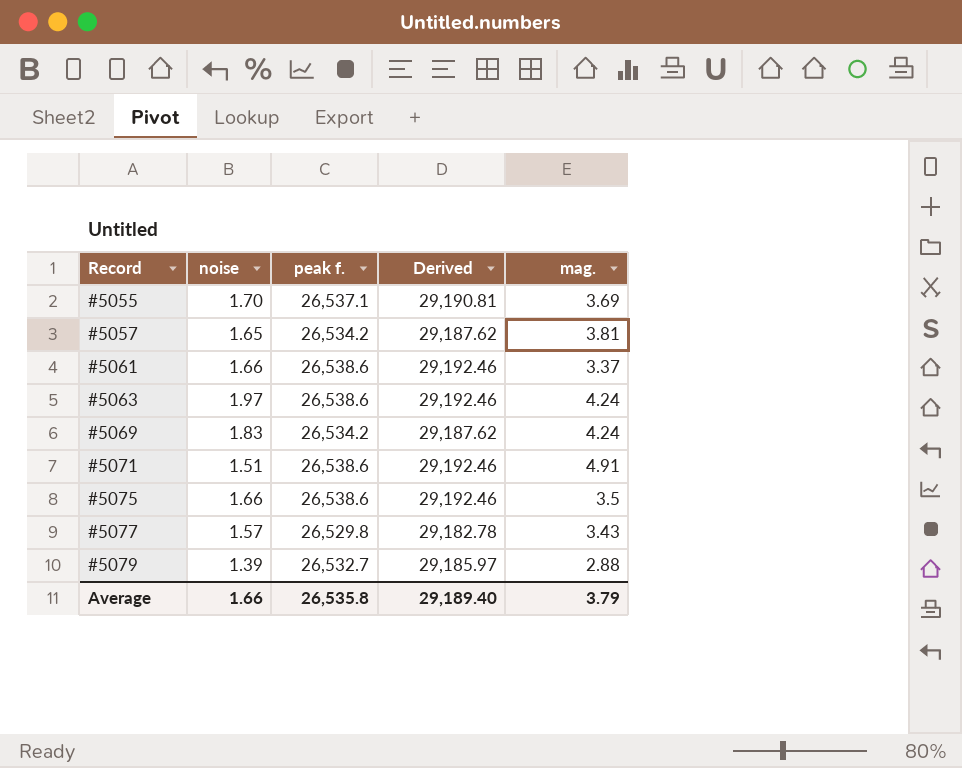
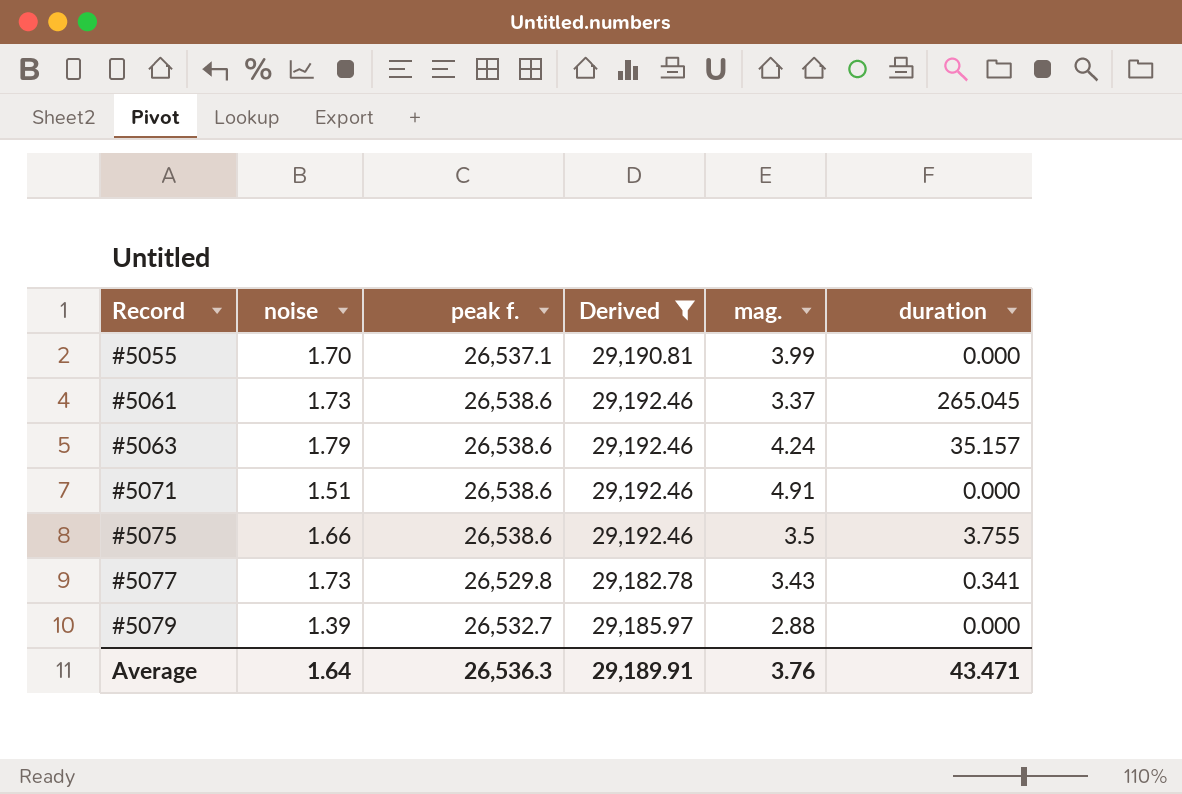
filter: none -> Derived != 29,187.62
column duration | position: none -> 6
#5055 | mag.: 3.69 -> 3.99
#5061 | noise: 1.66 -> 1.73
#5063 | noise: 1.97 -> 1.79
#5077 | noise: 1.57 -> 1.73
Average | noise: 1.66 -> 1.64
Average | peak f.: 26,535.8 -> 26,536.3
Average | Derived: 29,189.40 -> 29,189.91
Average | mag.: 3.79 -> 3.76

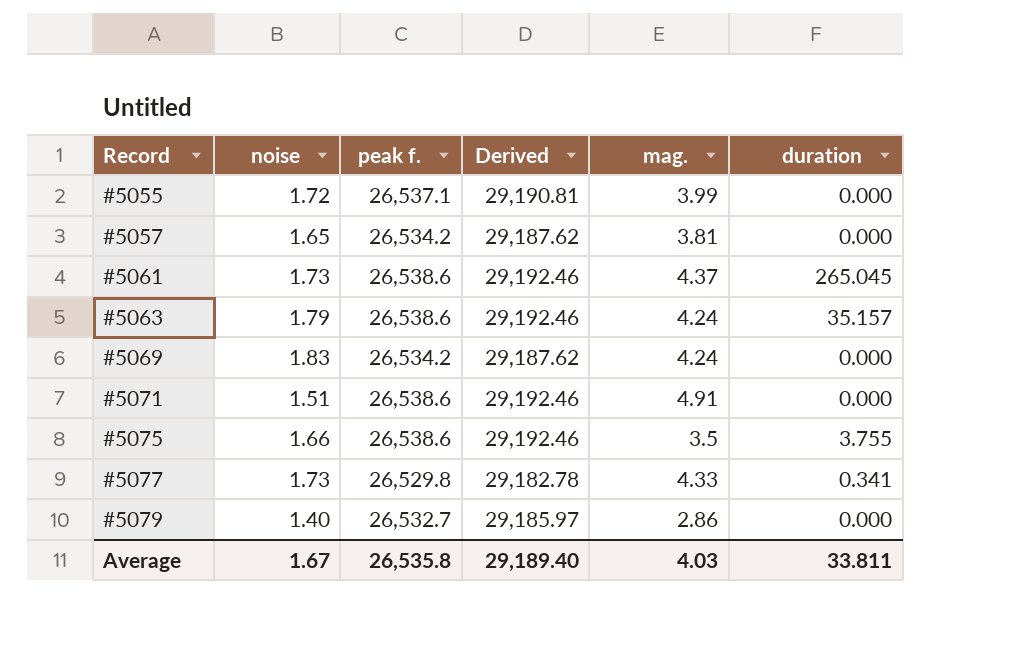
filter: Derived != 29,187.62 -> none
#5055 | noise: 1.70 -> 1.72
#5061 | mag.: 3.37 -> 4.37
#5077 | mag.: 3.43 -> 4.33
#5079 | noise: 1.39 -> 1.40
#5079 | mag.: 2.88 -> 2.86
Average | noise: 1.64 -> 1.67
Average | peak f.: 26,536.3 -> 26,535.8
Average | Derived: 29,189.91 -> 29,189.40
Average | mag.: 3.76 -> 4.03
Average | duration: 43.471 -> 33.811

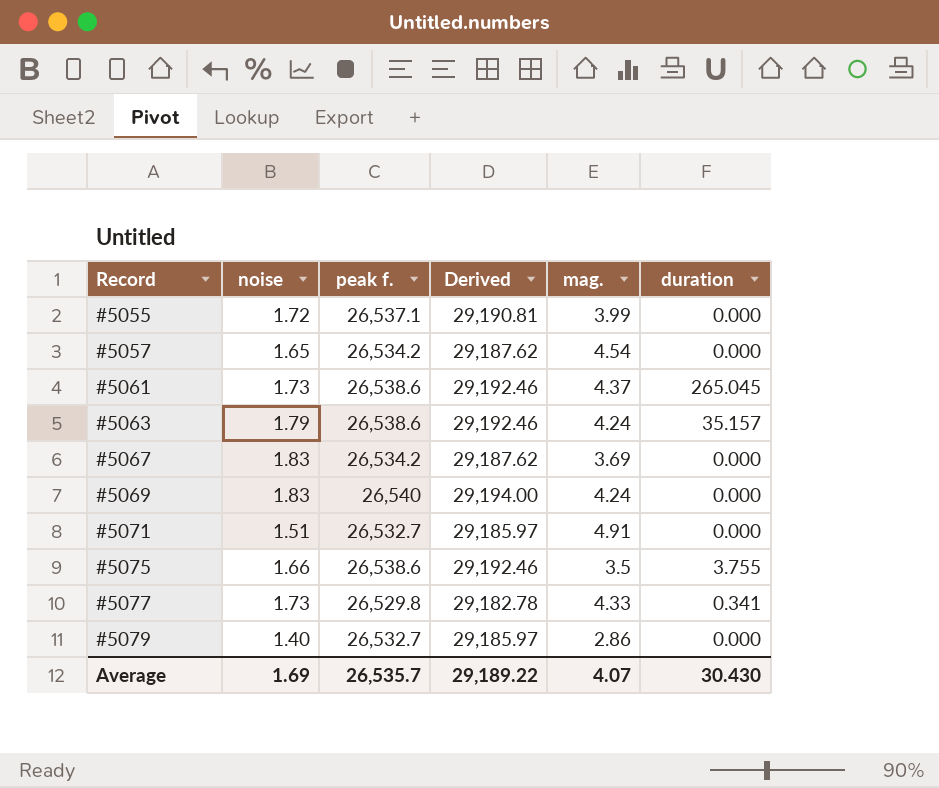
#5057 | mag.: 3.81 -> 4.54
row #5067: none -> 1.83 | 26,534.2 | 29,187.62 | 3.69 | 0.000
#5069 | peak f.: 26,534.2 -> 26,540
#5069 | Derived: 29,187.62 -> 29,194.00
#5071 | peak f.: 26,538.6 -> 26,532.7
#5071 | Derived: 29,192.46 -> 29,185.97
Average | noise: 1.67 -> 1.69
Average | peak f.: 26,535.8 -> 26,535.7
Average | Derived: 29,189.40 -> 29,189.22
Average | mag.: 4.03 -> 4.07
Average | duration: 33.811 -> 30.430

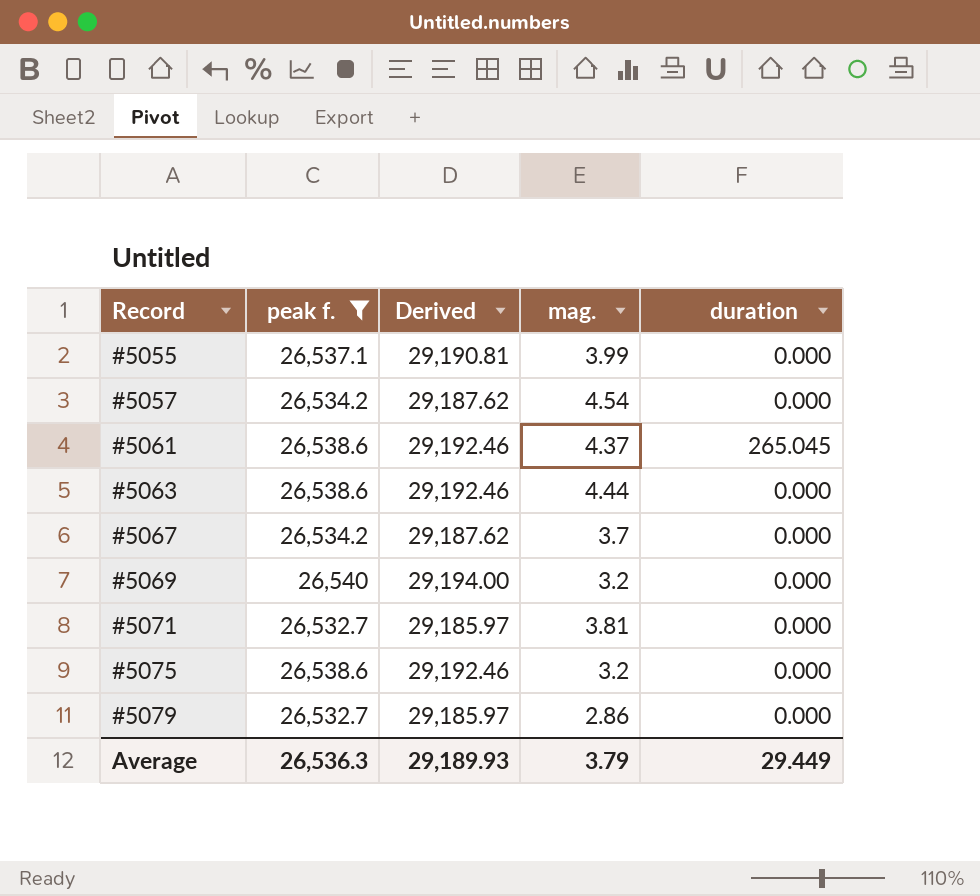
filter: none -> peak f. != 26,529.8
column noise | position: 2 -> none
#5063 | mag.: 4.24 -> 4.44
#5063 | duration: 35.157 -> 0.000
#5067 | mag.: 3.69 -> 3.7
#5069 | mag.: 4.24 -> 3.2
#5071 | mag.: 4.91 -> 3.81
#5075 | mag.: 3.5 -> 3.2
#5075 | duration: 3.755 -> 0.000
Average | peak f.: 26,535.7 -> 26,536.3
Average | Derived: 29,189.22 -> 29,189.93
Average | mag.: 4.07 -> 3.79
Average | duration: 30.430 -> 29.449

